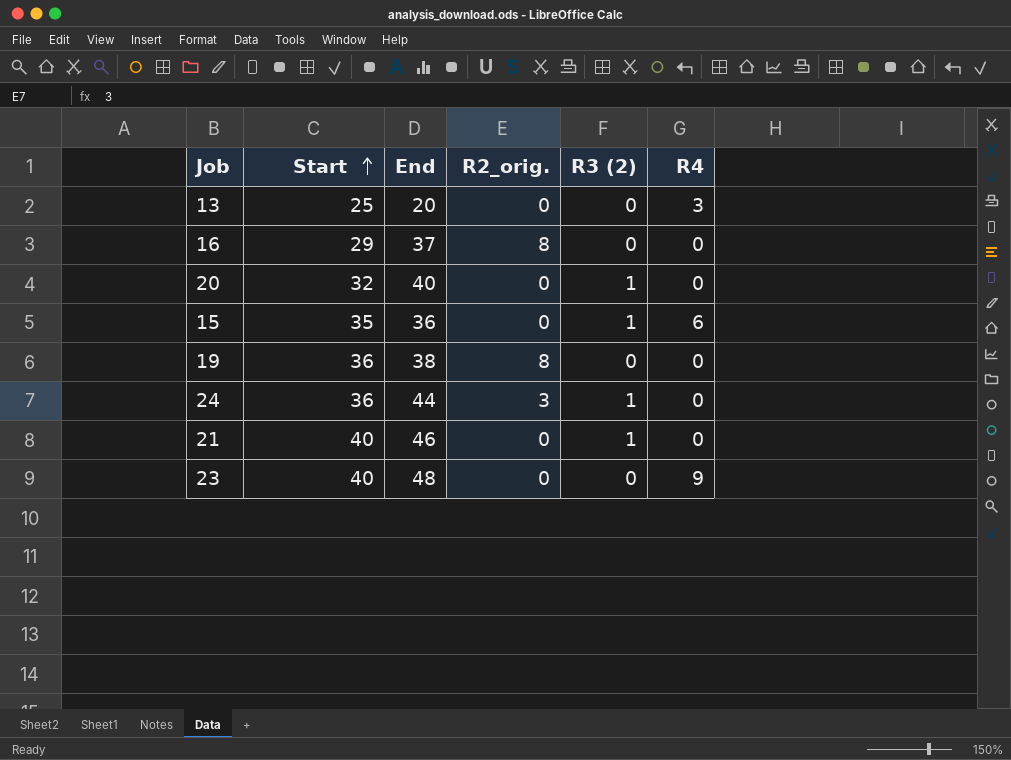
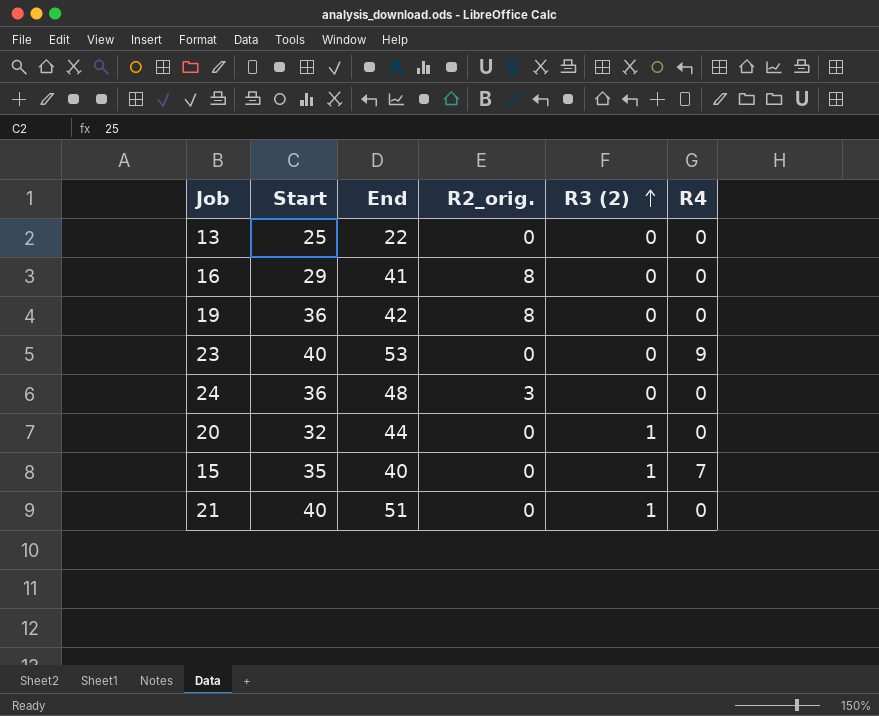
row order: Start ascending -> R3 (2) ascending
13 | End: 20 -> 22
13 | R4: 3 -> 0
16 | End: 37 -> 41
19 | End: 38 -> 42
23 | End: 48 -> 53
24 | End: 44 -> 48
24 | R3 (2): 1 -> 0
20 | End: 40 -> 44
15 | End: 36 -> 40
15 | R4: 6 -> 7
21 | End: 46 -> 51

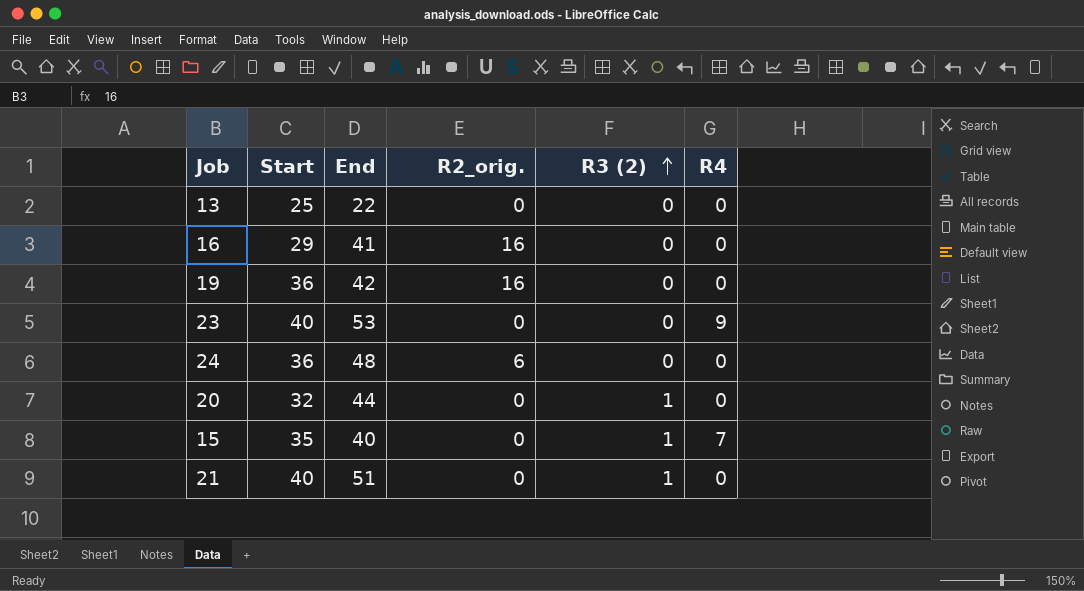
16 | R2_orig.: 8 -> 16
19 | R2_orig.: 8 -> 16
24 | R2_orig.: 3 -> 6

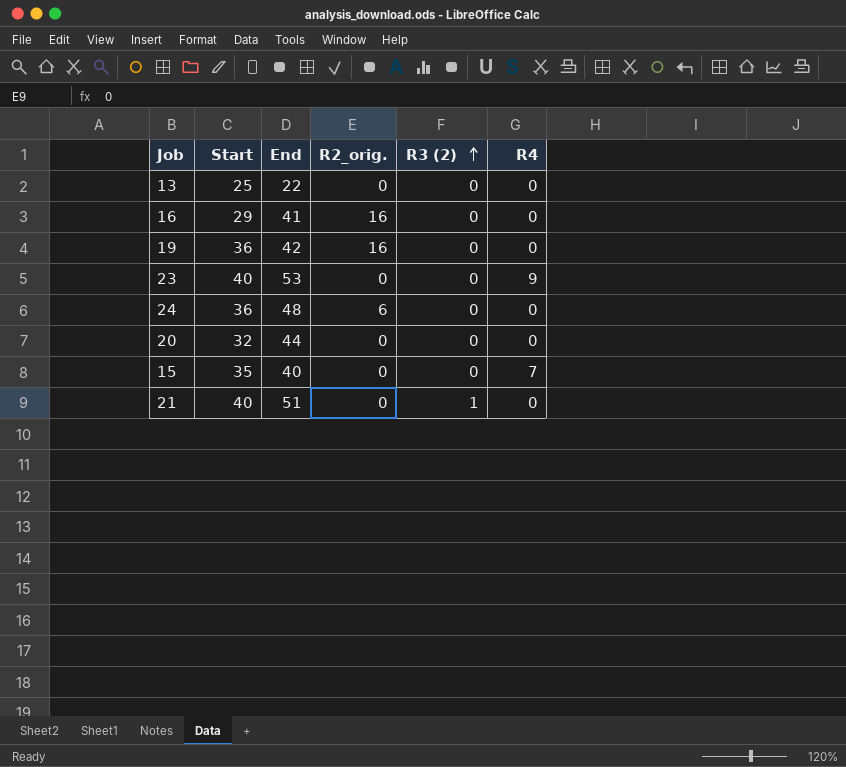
20 | R3 (2): 1 -> 0
15 | R3 (2): 1 -> 0

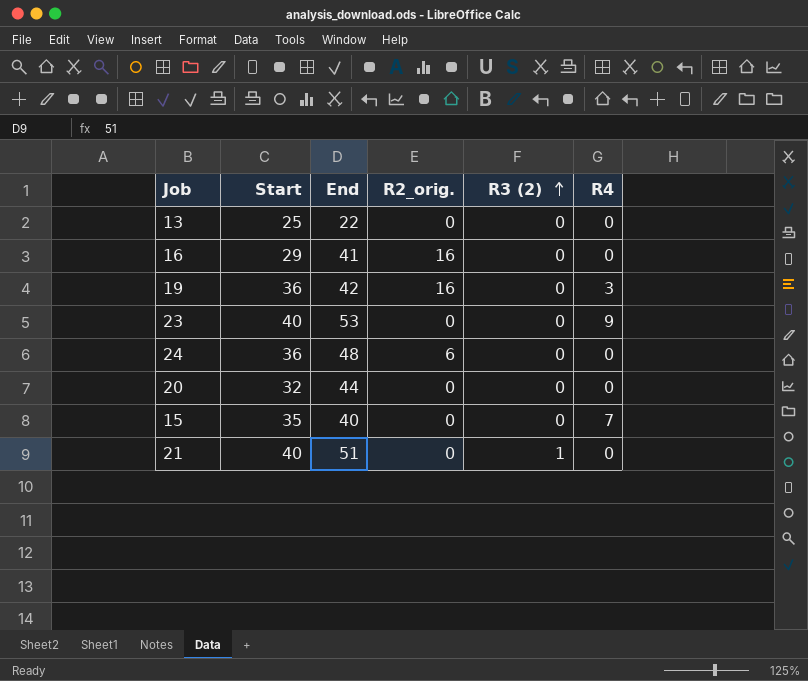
19 | R4: 0 -> 3

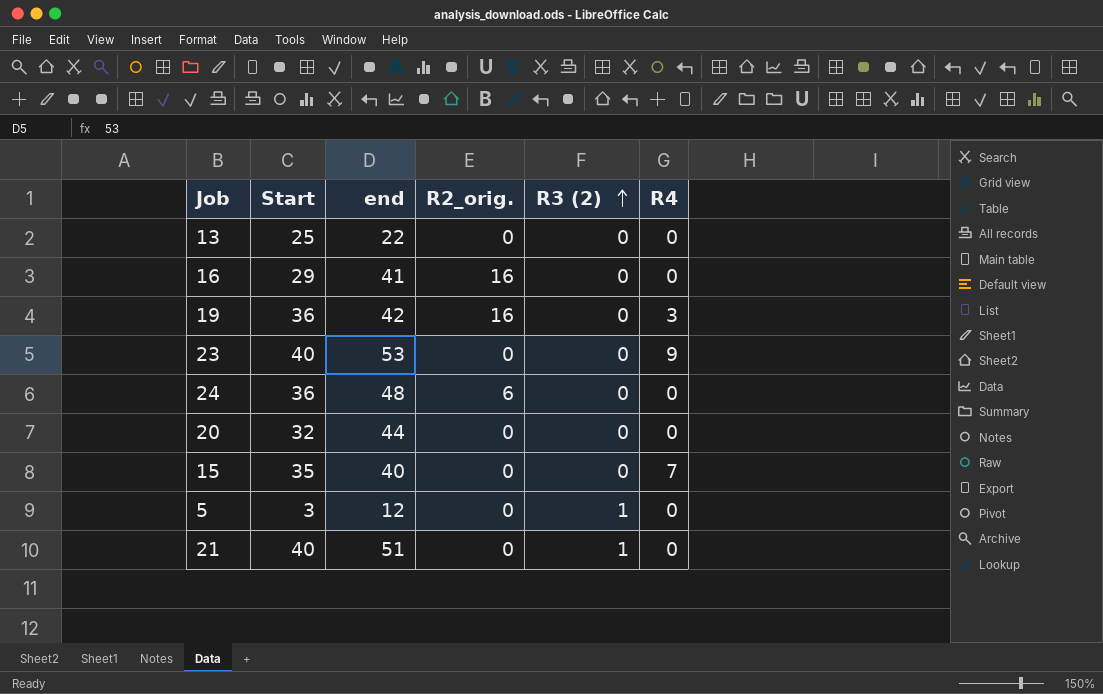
column name: End -> end
row 5: none -> 3 | 12 | 0 | 1 | 0

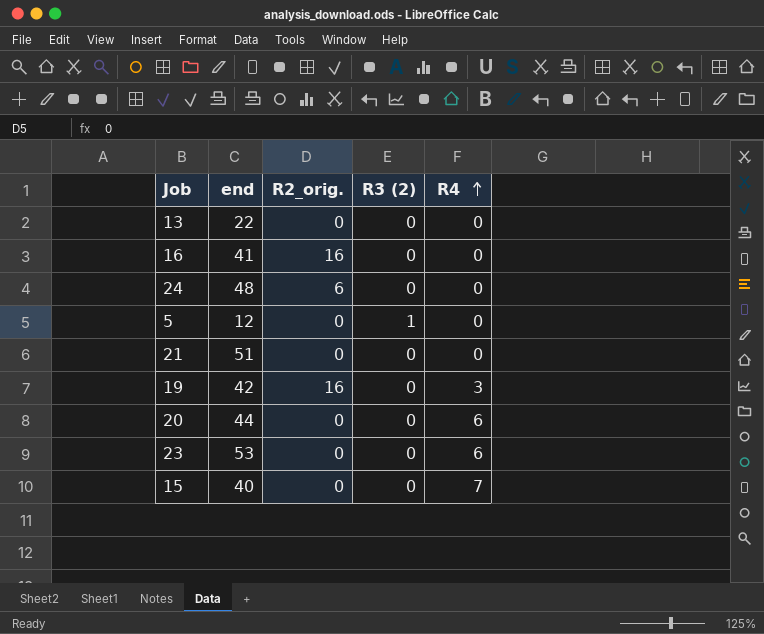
row order: R3 (2) ascending -> R4 ascending
column Start | position: 2 -> none
21 | R3 (2): 1 -> 0
20 | R4: 0 -> 6
23 | R4: 9 -> 6

